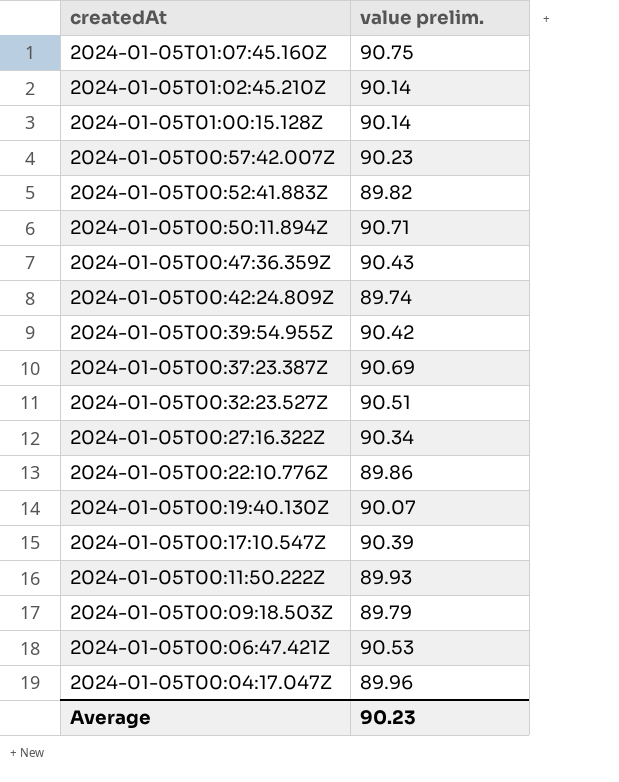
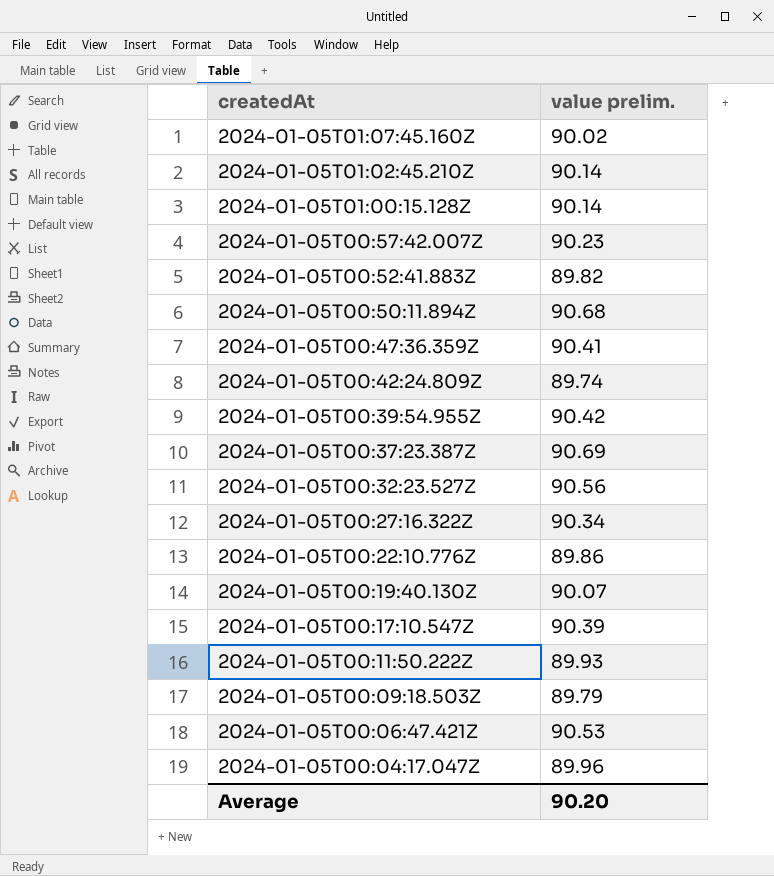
2024-01-05T01:07:45.160Z | value prelim.: 90.75 -> 90.02
2024-01-05T00:50:11.894Z | value prelim.: 90.71 -> 90.68
2024-01-05T00:47:36.359Z | value prelim.: 90.43 -> 90.41
2024-01-05T00:32:23.527Z | value prelim.: 90.51 -> 90.56
Average | value prelim.: 90.23 -> 90.20

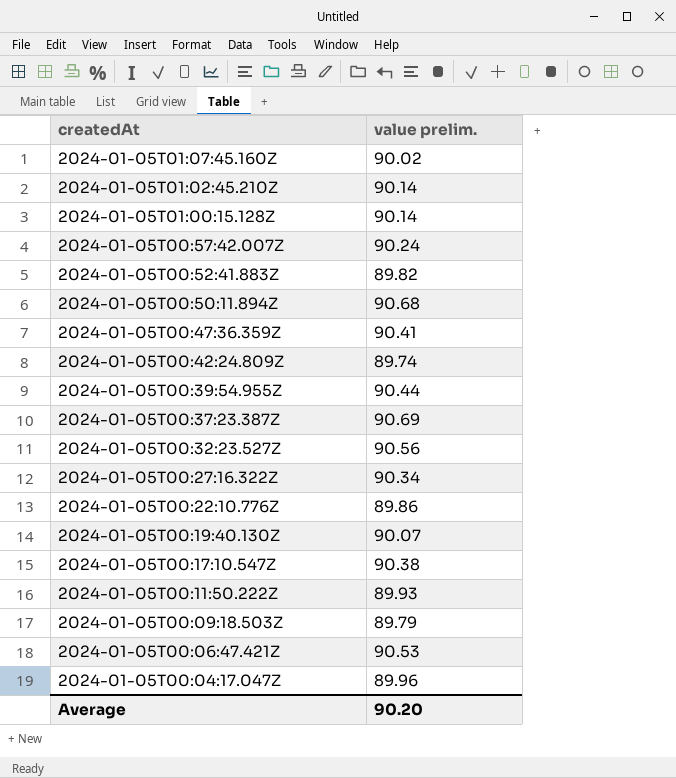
2024-01-05T00:57:42.007Z | value prelim.: 90.23 -> 90.24
2024-01-05T00:39:54.955Z | value prelim.: 90.42 -> 90.44
2024-01-05T00:17:10.547Z | value prelim.: 90.39 -> 90.38

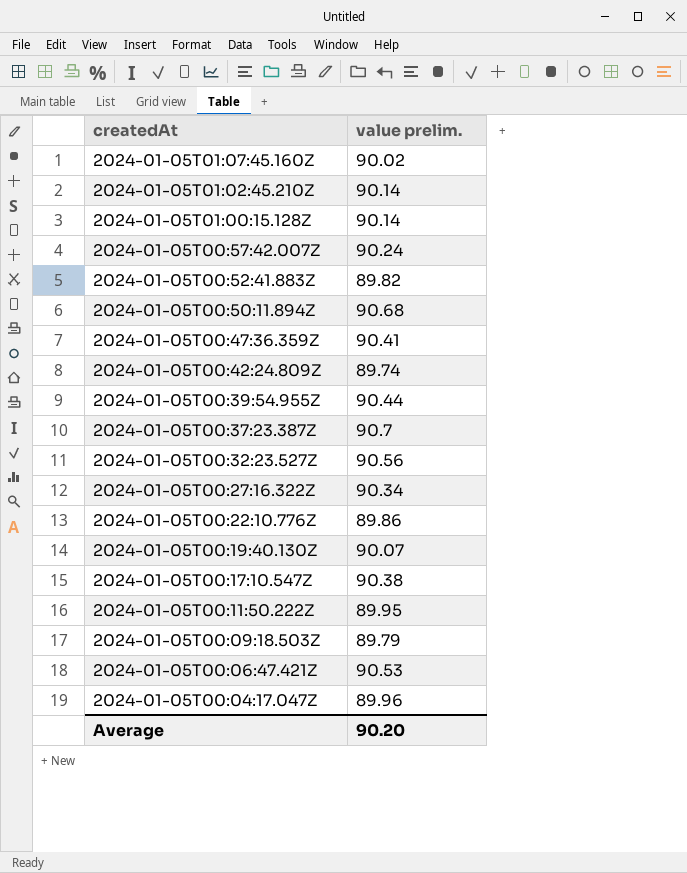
2024-01-05T00:37:23.387Z | value prelim.: 90.69 -> 90.7
2024-01-05T00:11:50.222Z | value prelim.: 89.93 -> 89.95

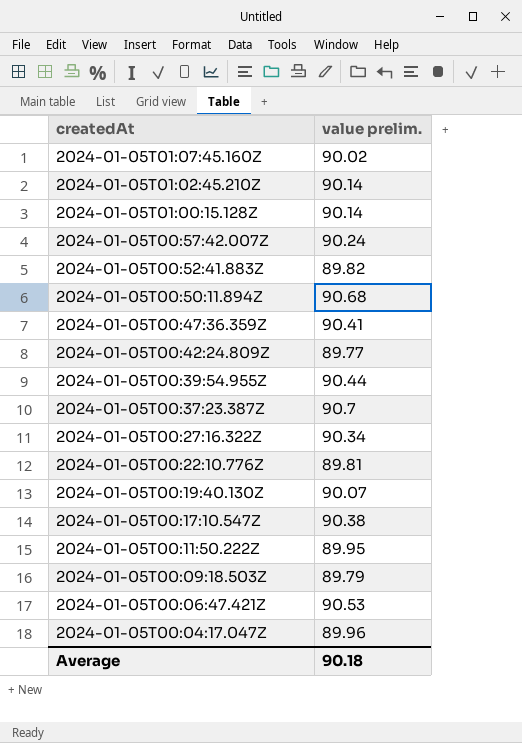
row 2024-01-05T00:32:23.527Z: 90.56 -> none
2024-01-05T00:42:24.809Z | value prelim.: 89.74 -> 89.77
2024-01-05T00:22:10.776Z | value prelim.: 89.86 -> 89.81
Average | value prelim.: 90.20 -> 90.18

